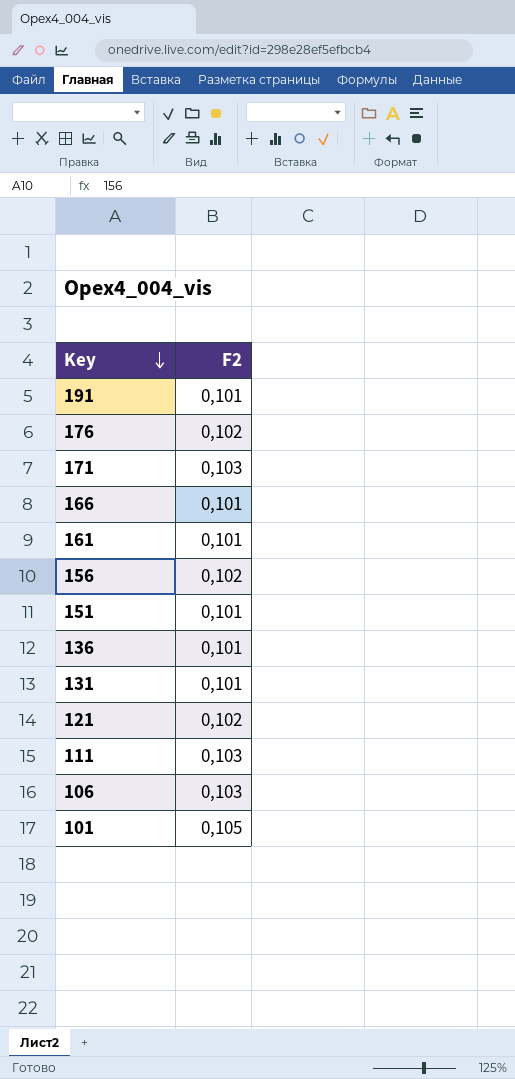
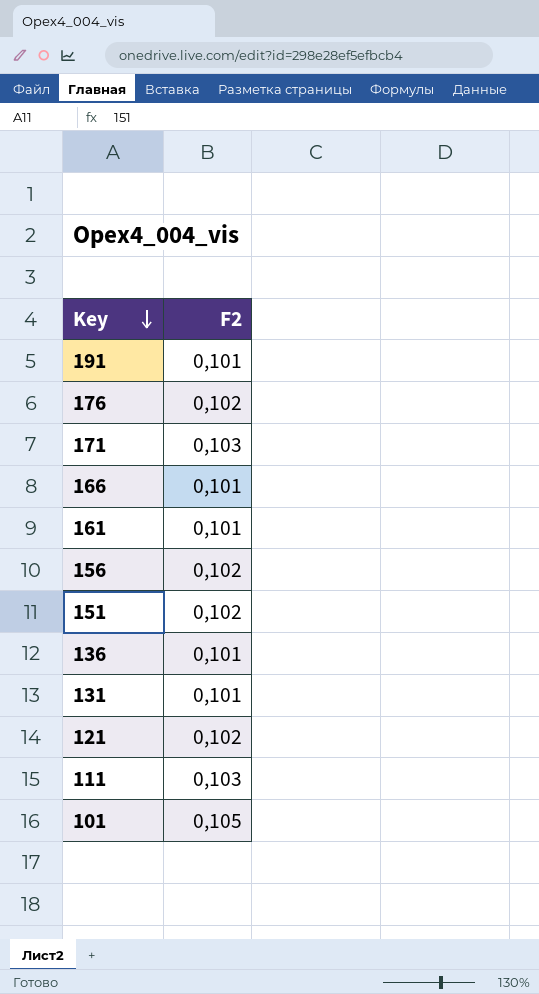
row 106: 0,103 -> none
151 | F2: 0,101 -> 0,102

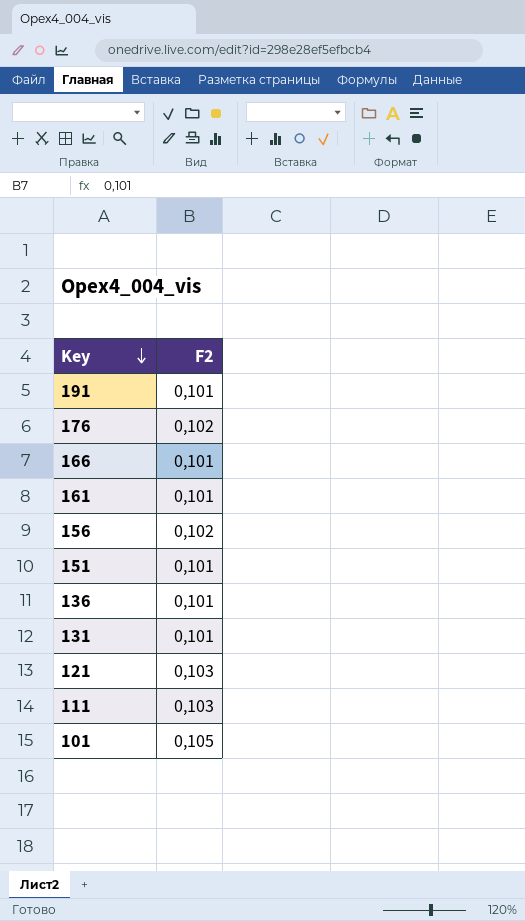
row 171: 0,103 -> none
151 | F2: 0,102 -> 0,101
121 | F2: 0,102 -> 0,103

